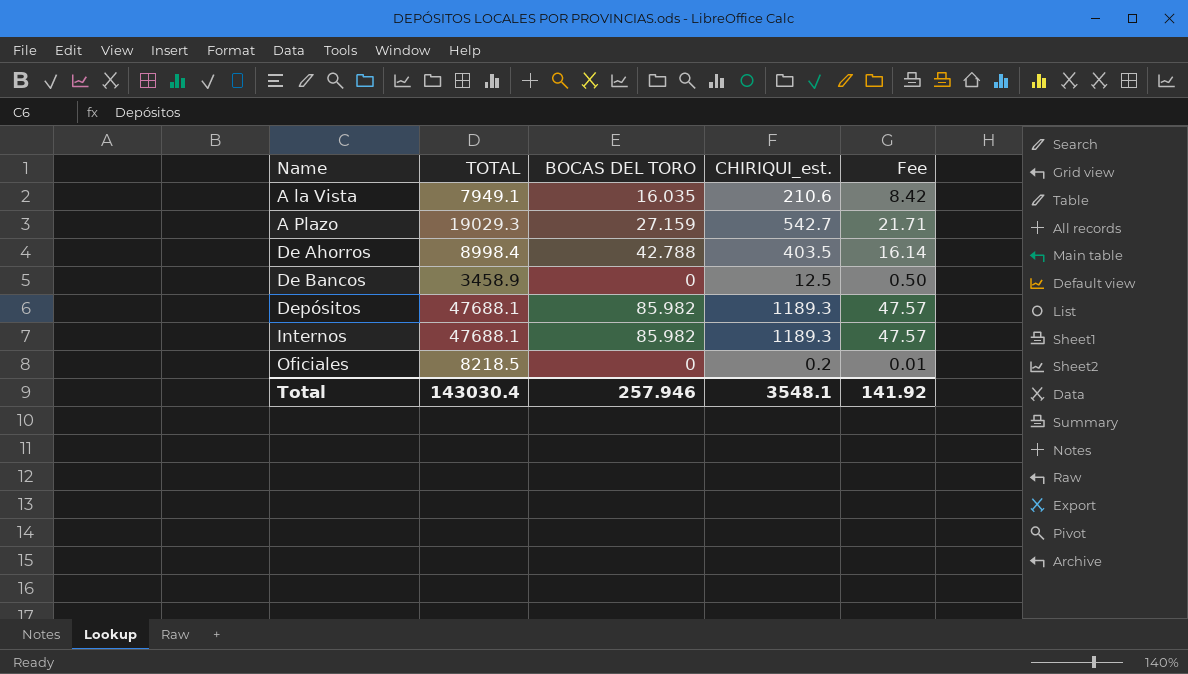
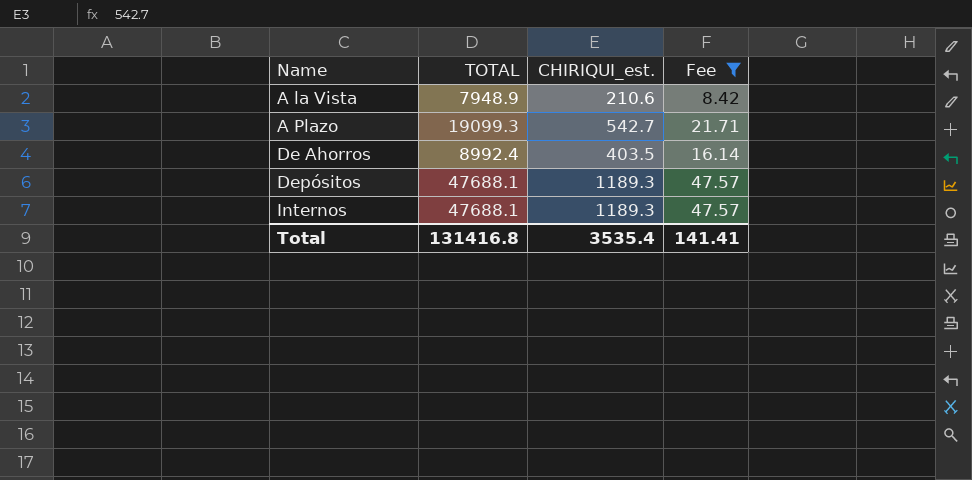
filter: none -> Fee >= 8.42
column BOCAS DEL TORO | position: 3 -> none
A la Vista | TOTAL: 7949.1 -> 7948.9
A Plazo | TOTAL: 19029.3 -> 19099.3
De Ahorros | TOTAL: 8998.4 -> 8992.4
Total | TOTAL: 143030.4 -> 131416.8
Total | CHIRIQUI_est.: 3548.1 -> 3535.4
Total | Fee: 141.92 -> 141.41

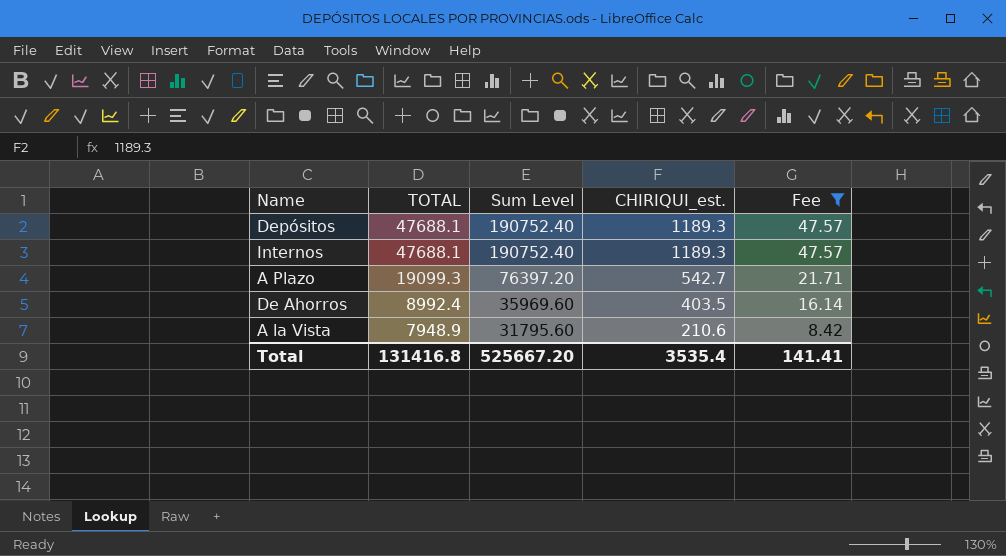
row order: Name ascending -> TOTAL descending
column Sum Level | formula: none -> [TOTAL] * 4

